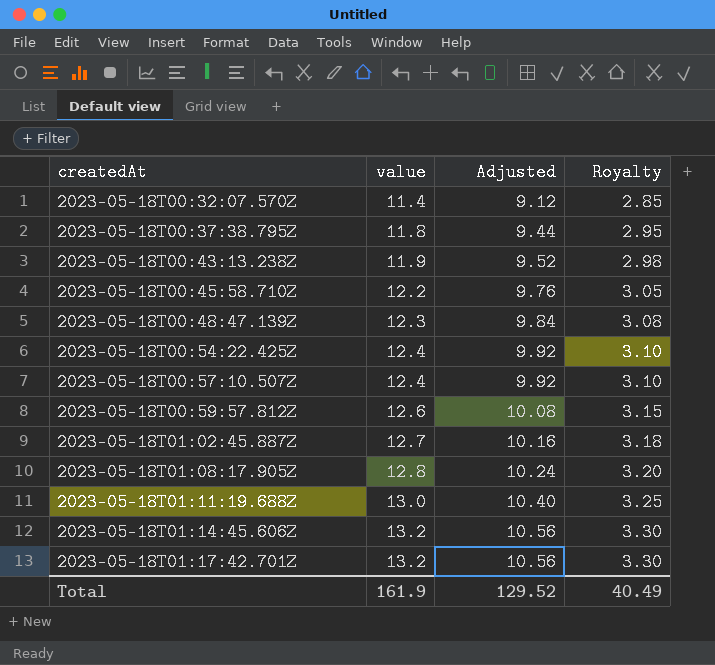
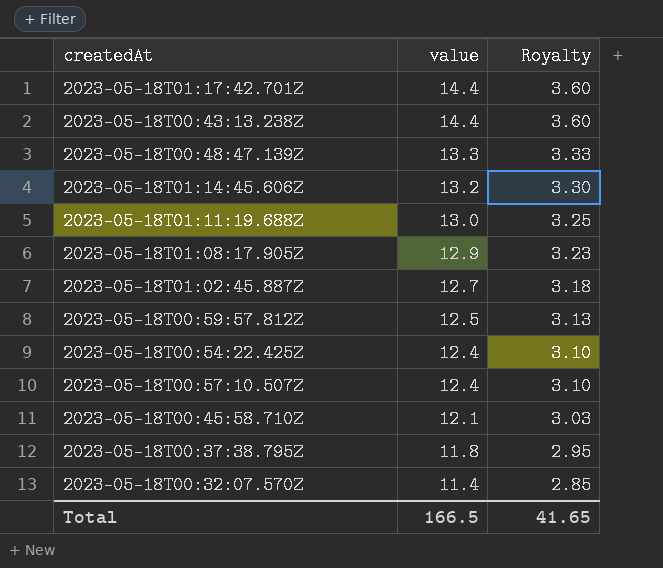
row order: createdAt ascending -> value descending
column Adjusted | formula: [value] * 0.8 -> none
2023-05-18T01:17:42.701Z | value: 13.2 -> 14.4
2023-05-18T01:17:42.701Z | Royalty: 3.30 -> 3.60
2023-05-18T00:43:13.238Z | value: 11.9 -> 14.4
2023-05-18T00:43:13.238Z | Royalty: 2.98 -> 3.60
2023-05-18T00:48:47.139Z | value: 12.3 -> 13.3
2023-05-18T00:48:47.139Z | Royalty: 3.08 -> 3.33
2023-05-18T01:08:17.905Z | value: 12.8 -> 12.9
2023-05-18T01:08:17.905Z | Royalty: 3.20 -> 3.23
2023-05-18T00:59:57.812Z | value: 12.6 -> 12.5
2023-05-18T00:59:57.812Z | Royalty: 3.15 -> 3.13
2023-05-18T00:45:58.710Z | value: 12.2 -> 12.1
2023-05-18T00:45:58.710Z | Royalty: 3.05 -> 3.03
Total | value: 161.9 -> 166.5
Total | Royalty: 40.49 -> 41.65

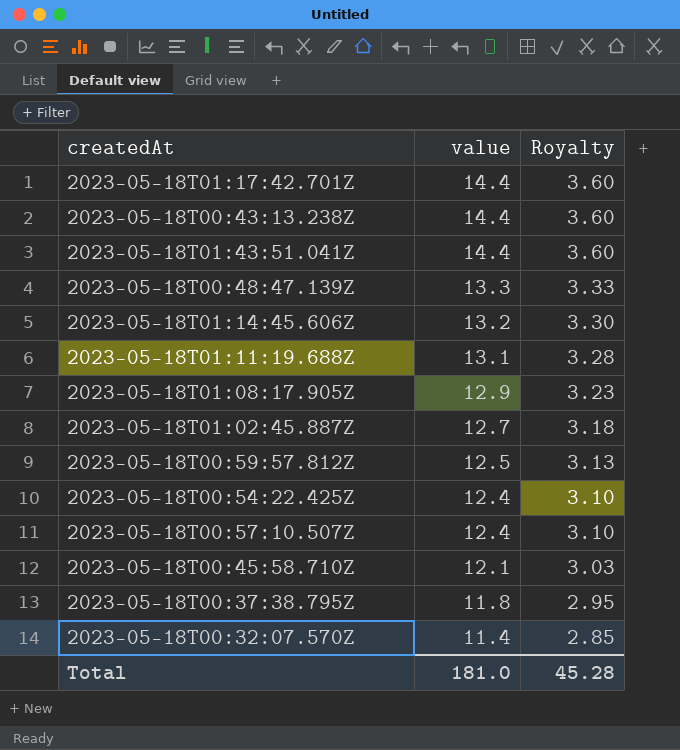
row 2023-05-18T01:43:51.041Z: none -> 14.4 | 3.60
2023-05-18T01:11:19.688Z | value: 13.0 -> 13.1
2023-05-18T01:11:19.688Z | Royalty: 3.25 -> 3.28
Total | value: 166.5 -> 181.0
Total | Royalty: 41.65 -> 45.28

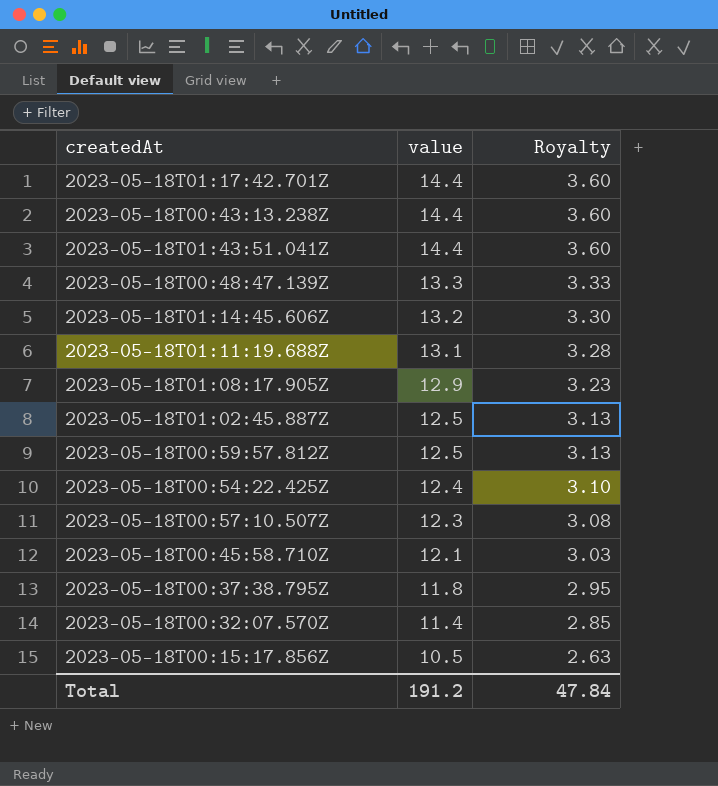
2023-05-18T01:02:45.887Z | value: 12.7 -> 12.5
2023-05-18T01:02:45.887Z | Royalty: 3.18 -> 3.13
2023-05-18T00:57:10.507Z | value: 12.4 -> 12.3
2023-05-18T00:57:10.507Z | Royalty: 3.10 -> 3.08
row 2023-05-18T00:15:17.856Z: none -> 10.5 | 2.63
Total | value: 181.0 -> 191.2
Total | Royalty: 45.28 -> 47.84

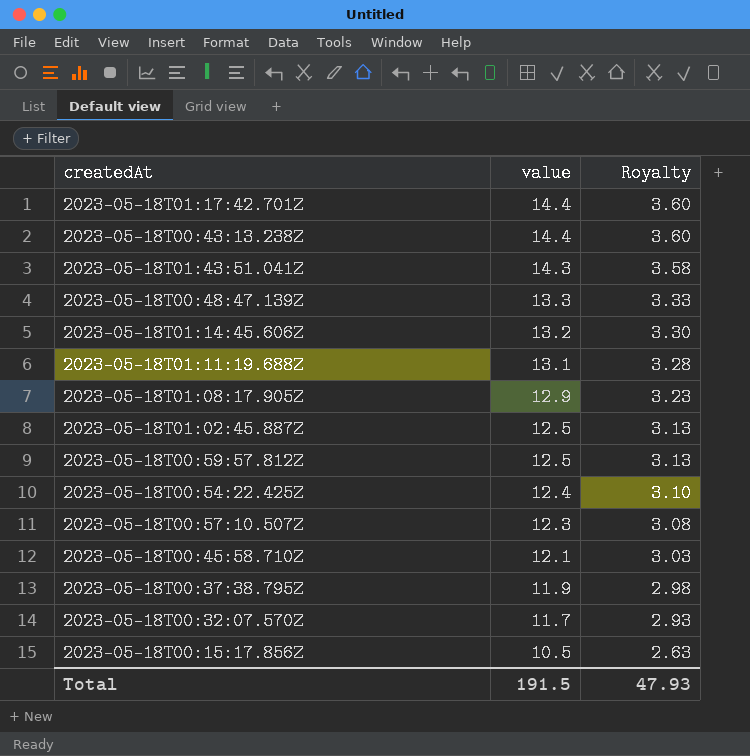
2023-05-18T01:43:51.041Z | value: 14.4 -> 14.3
2023-05-18T01:43:51.041Z | Royalty: 3.60 -> 3.58
2023-05-18T00:37:38.795Z | value: 11.8 -> 11.9
2023-05-18T00:37:38.795Z | Royalty: 2.95 -> 2.98
2023-05-18T00:32:07.570Z | value: 11.4 -> 11.7
2023-05-18T00:32:07.570Z | Royalty: 2.85 -> 2.93
Total | value: 191.2 -> 191.5
Total | Royalty: 47.84 -> 47.93

